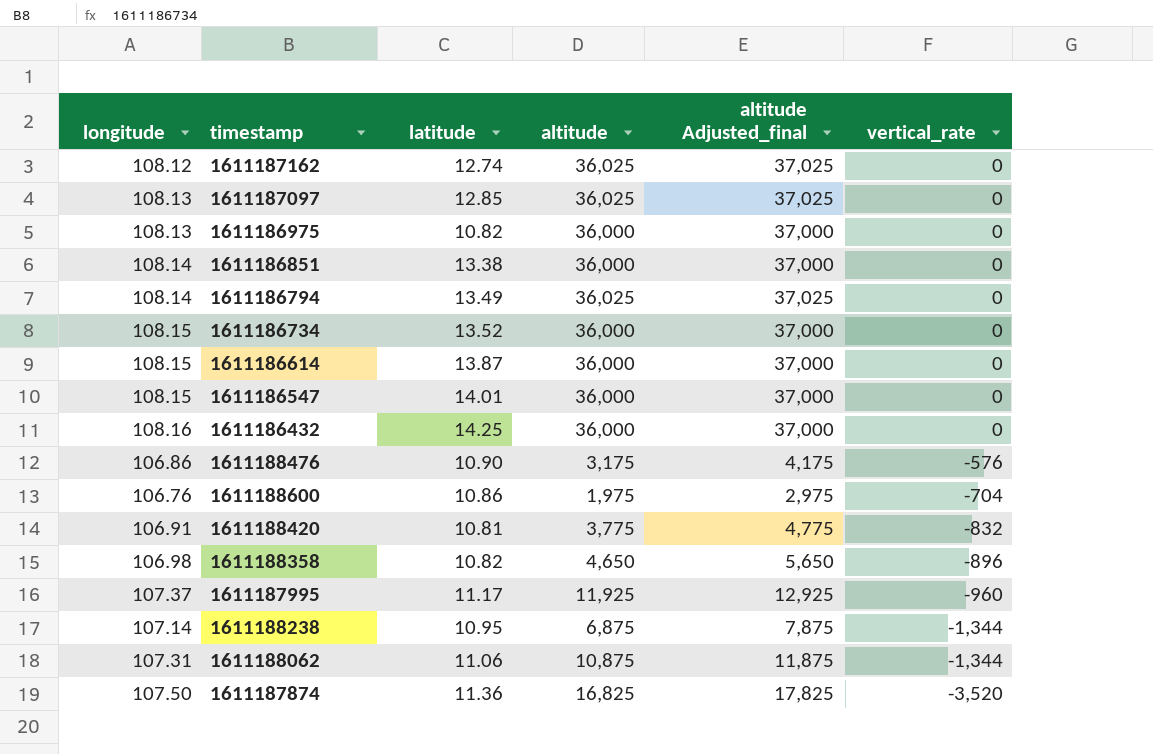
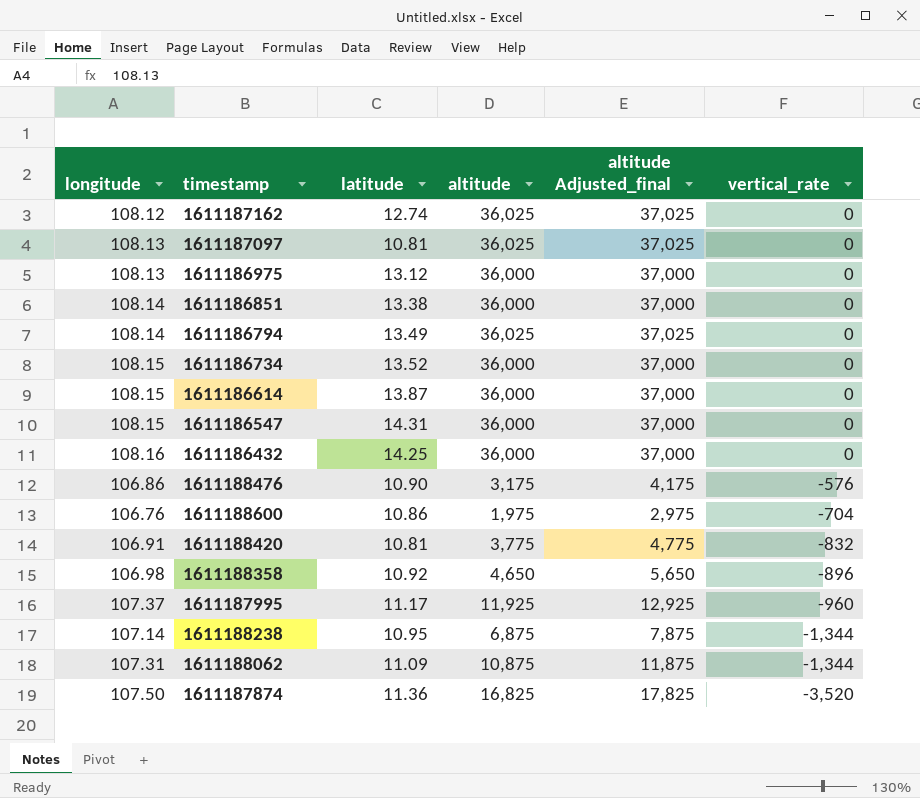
1611187097 | latitude: 12.85 -> 10.81
1611186975 | latitude: 10.82 -> 13.12
1611186547 | latitude: 14.01 -> 14.31
1611188358 | latitude: 10.82 -> 10.92
1611188062 | latitude: 11.06 -> 11.09

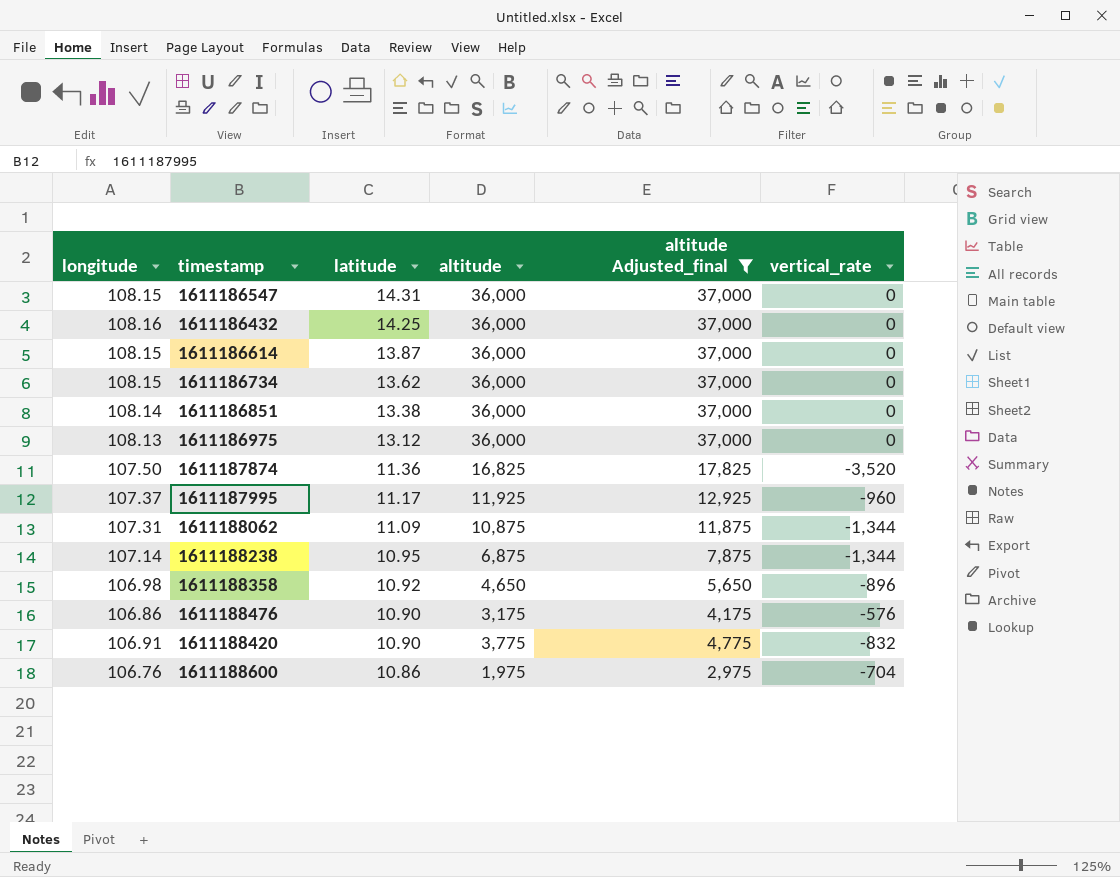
filter: none -> altitude Adjusted_final != 37,025
row order: vertical_rate descending -> latitude descending
1611186734 | latitude: 13.52 -> 13.62
1611188420 | latitude: 10.81 -> 10.90

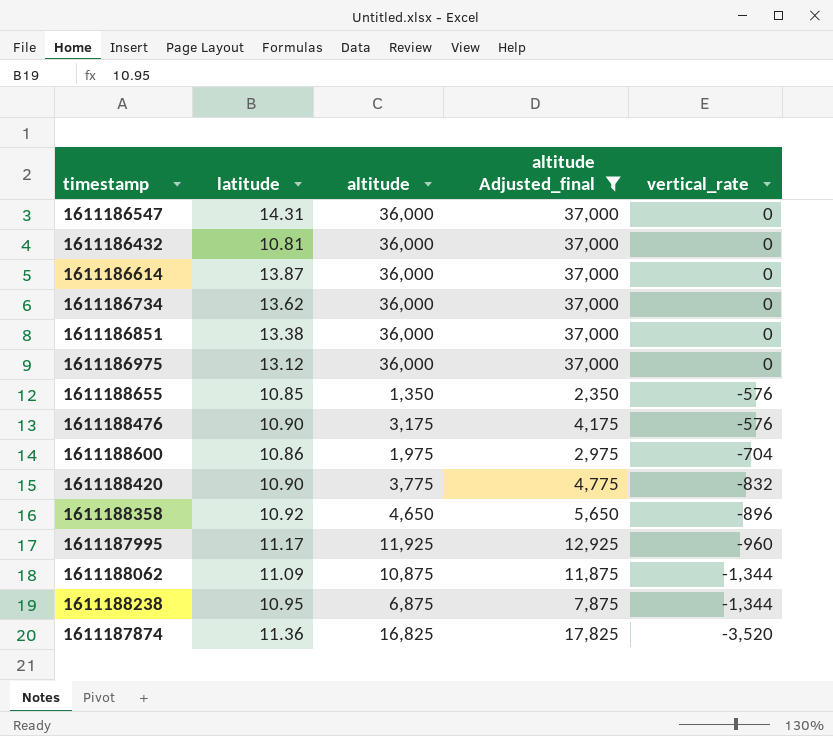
row order: latitude descending -> vertical_rate descending
column longitude | position: 1 -> none
1611186432 | latitude: 14.25 -> 10.81
row 1611188655: none -> 10.85 | 1,350 | 2,350 | -576

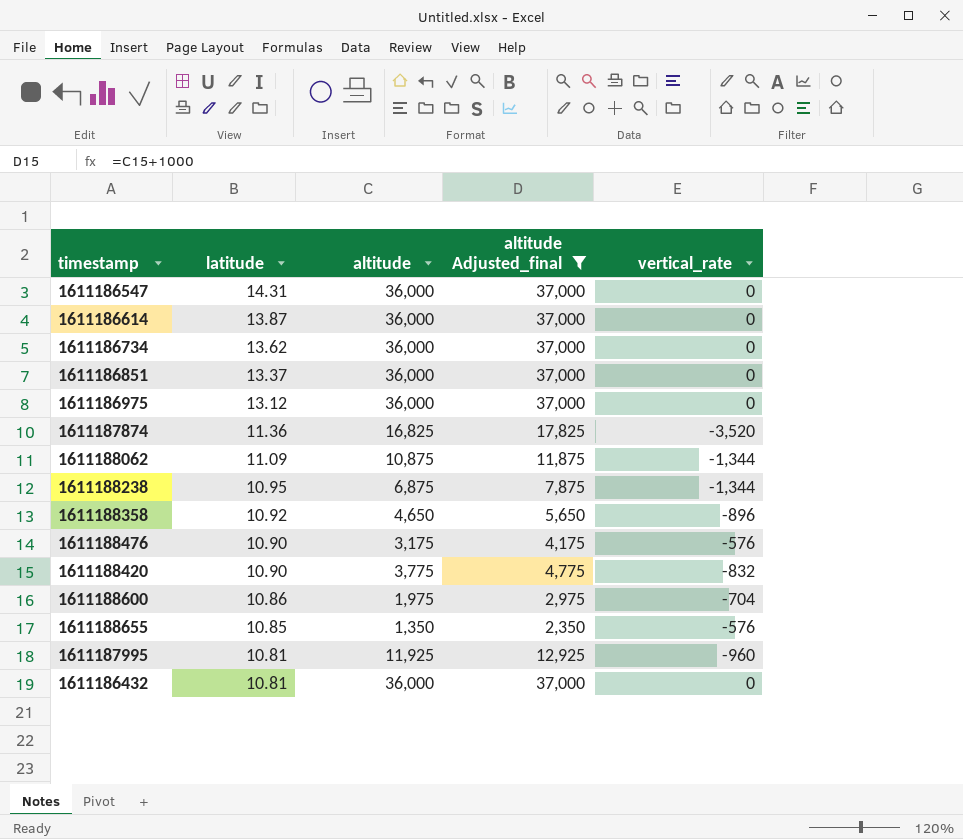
row order: vertical_rate descending -> latitude descending
1611186851 | latitude: 13.38 -> 13.37
1611187995 | latitude: 11.17 -> 10.81

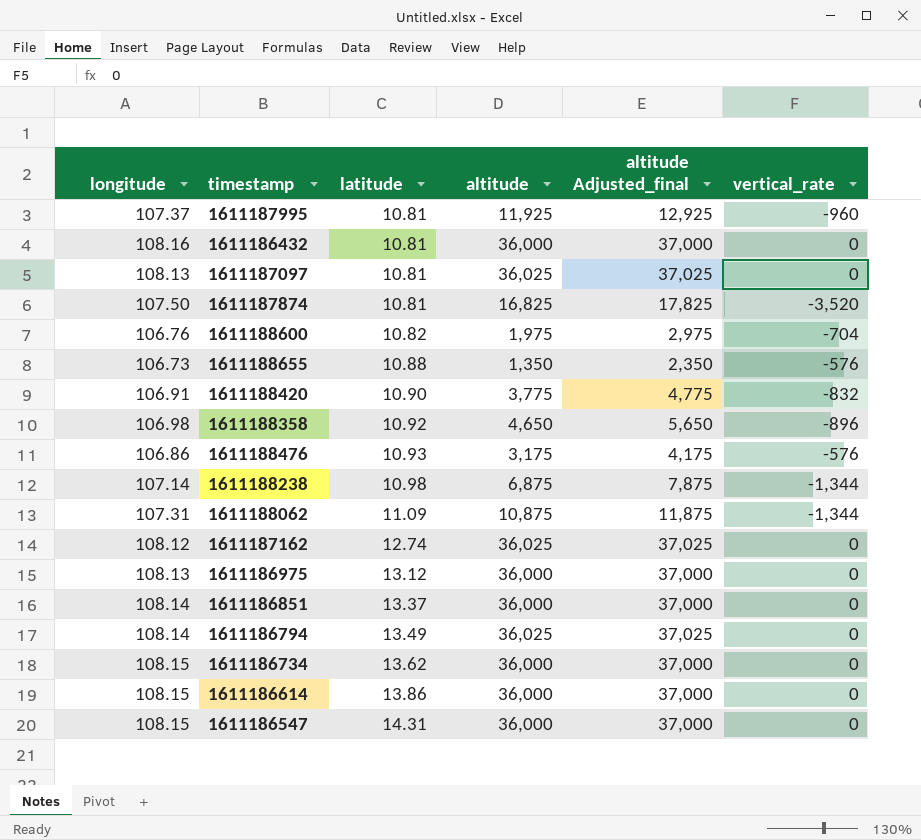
filter: altitude Adjusted_final != 37,025 -> none
row order: latitude descending -> latitude ascending
column longitude | position: none -> 1
1611187874 | latitude: 11.36 -> 10.81
1611188600 | latitude: 10.86 -> 10.82
1611188655 | latitude: 10.85 -> 10.88
1611188476 | latitude: 10.90 -> 10.93
1611188238 | latitude: 10.95 -> 10.98
1611186614 | latitude: 13.87 -> 13.86

